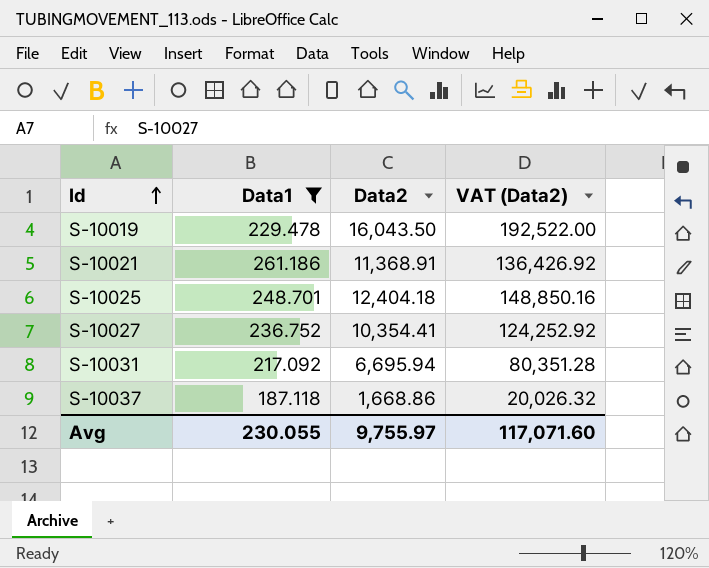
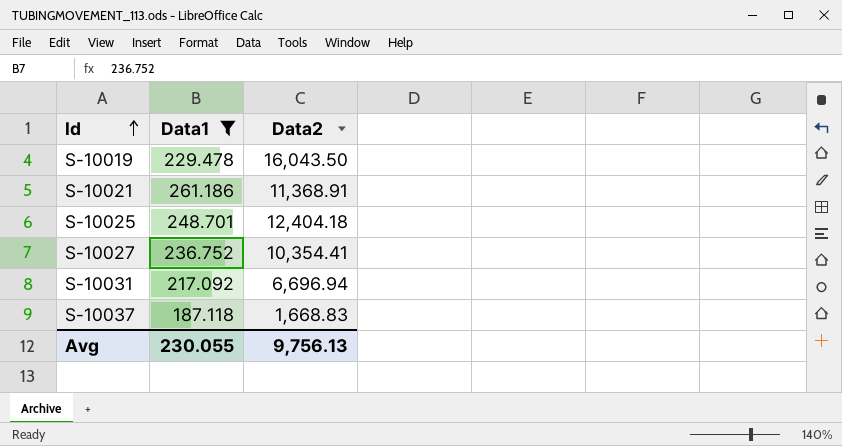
column VAT (Data2) | formula: [Data2] * 12 -> none
S-10031 | Data2: 6,695.94 -> 6,696.94
S-10037 | Data2: 1,668.86 -> 1,668.83
Avg | Data2: 9,755.97 -> 9,756.13

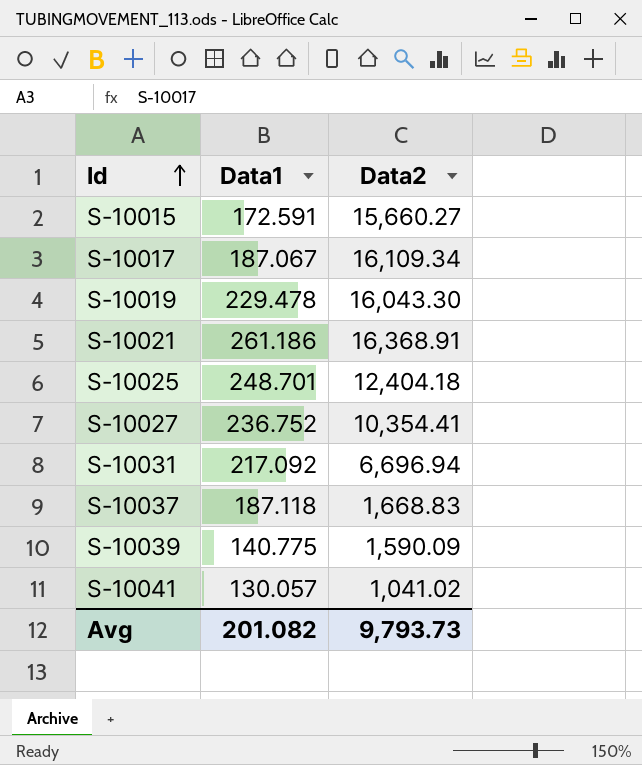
filter: Data1 >= 187.118 -> none
S-10019 | Data2: 16,043.50 -> 16,043.30
S-10021 | Data2: 11,368.91 -> 16,368.91
Avg | Data1: 230.055 -> 201.082
Avg | Data2: 9,756.13 -> 9,793.73

